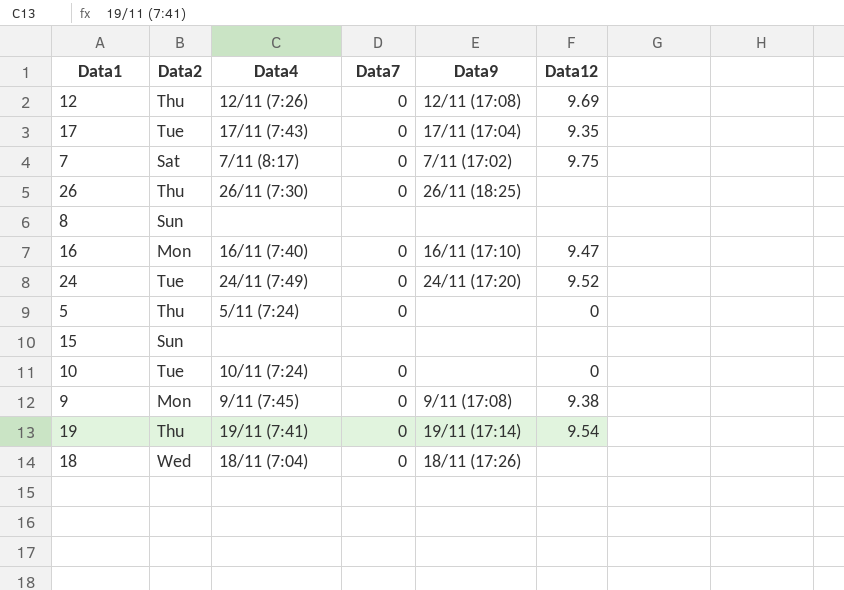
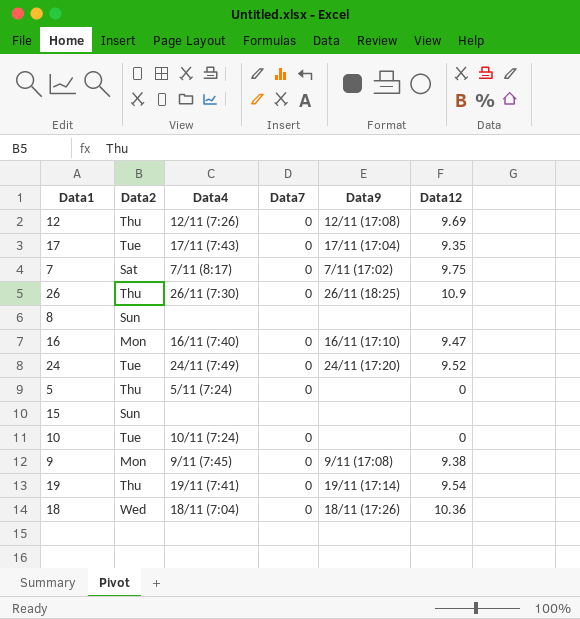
26 | Data12: none -> 10.9
18 | Data12: none -> 10.36

